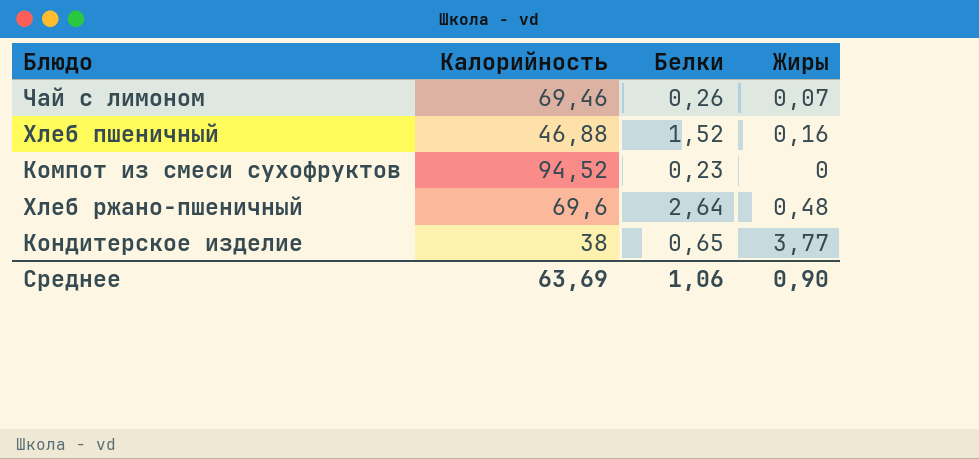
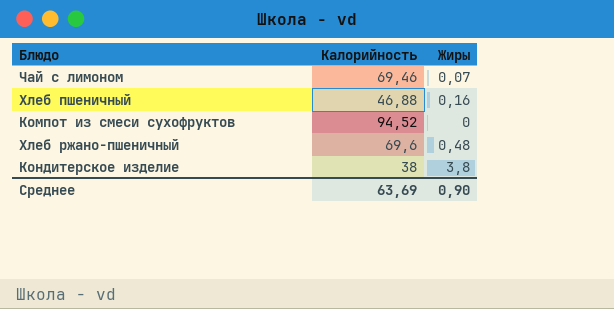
column Белки | position: 3 -> none
Кондитерское изделие | Жиры: 3,77 -> 3,8

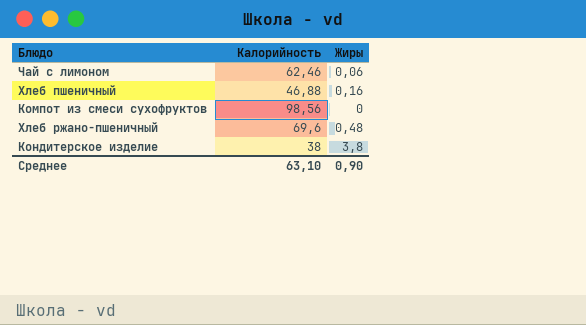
Чай с лимоном | Калорийность: 69,46 -> 62,46
Чай с лимоном | Жиры: 0,07 -> 0,06
Компот из смеси сухофруктов | Калорийность: 94,52 -> 98,56
Среднее | Калорийность: 63,69 -> 63,10

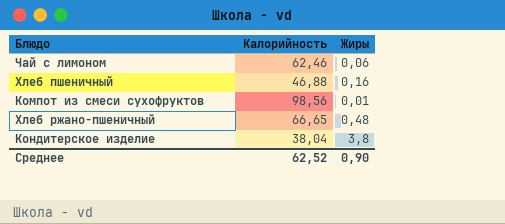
Компот из смеси сухофруктов | Жиры: 0 -> 0,01
Хлеб ржано-пшеничный | Калорийность: 69,6 -> 66,65
Кондитерское изделие | Калорийность: 38 -> 38,04
Среднее | Калорийность: 63,10 -> 62,52

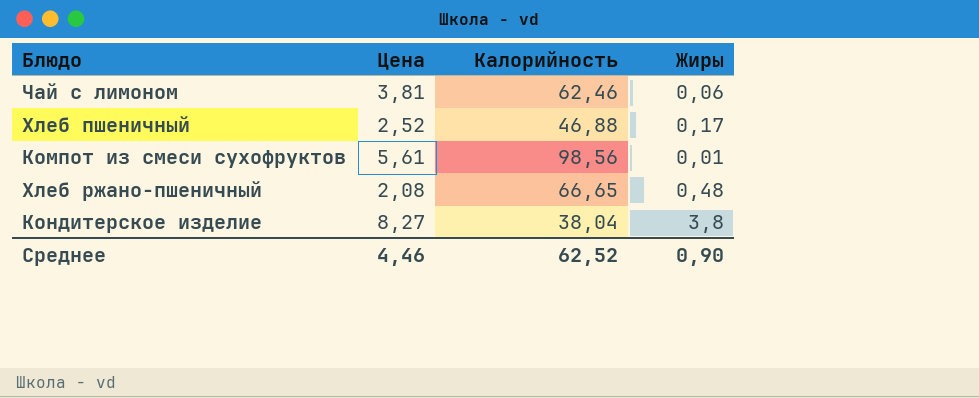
column Цена | position: none -> 2
Хлеб пшеничный | Жиры: 0,16 -> 0,17

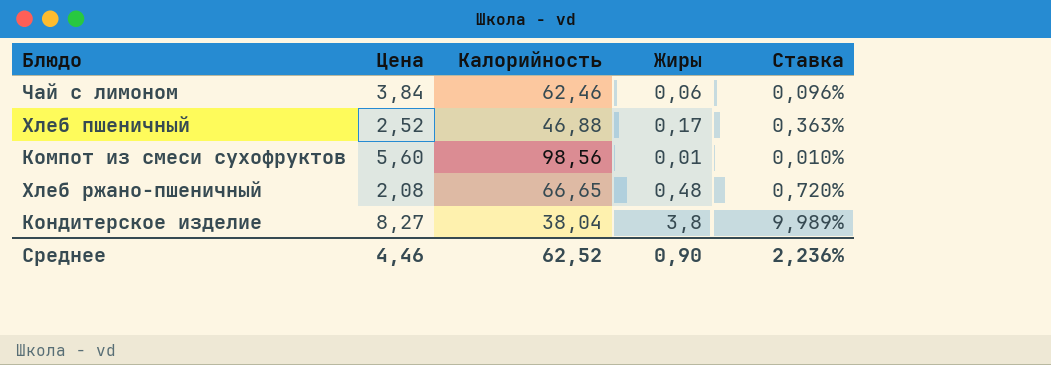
column Ставка | formula: none -> [Жиры] / [Калорийность]
Чай с лимоном | Цена: 3,81 -> 3,84
Компот из смеси сухофруктов | Цена: 5,61 -> 5,60

